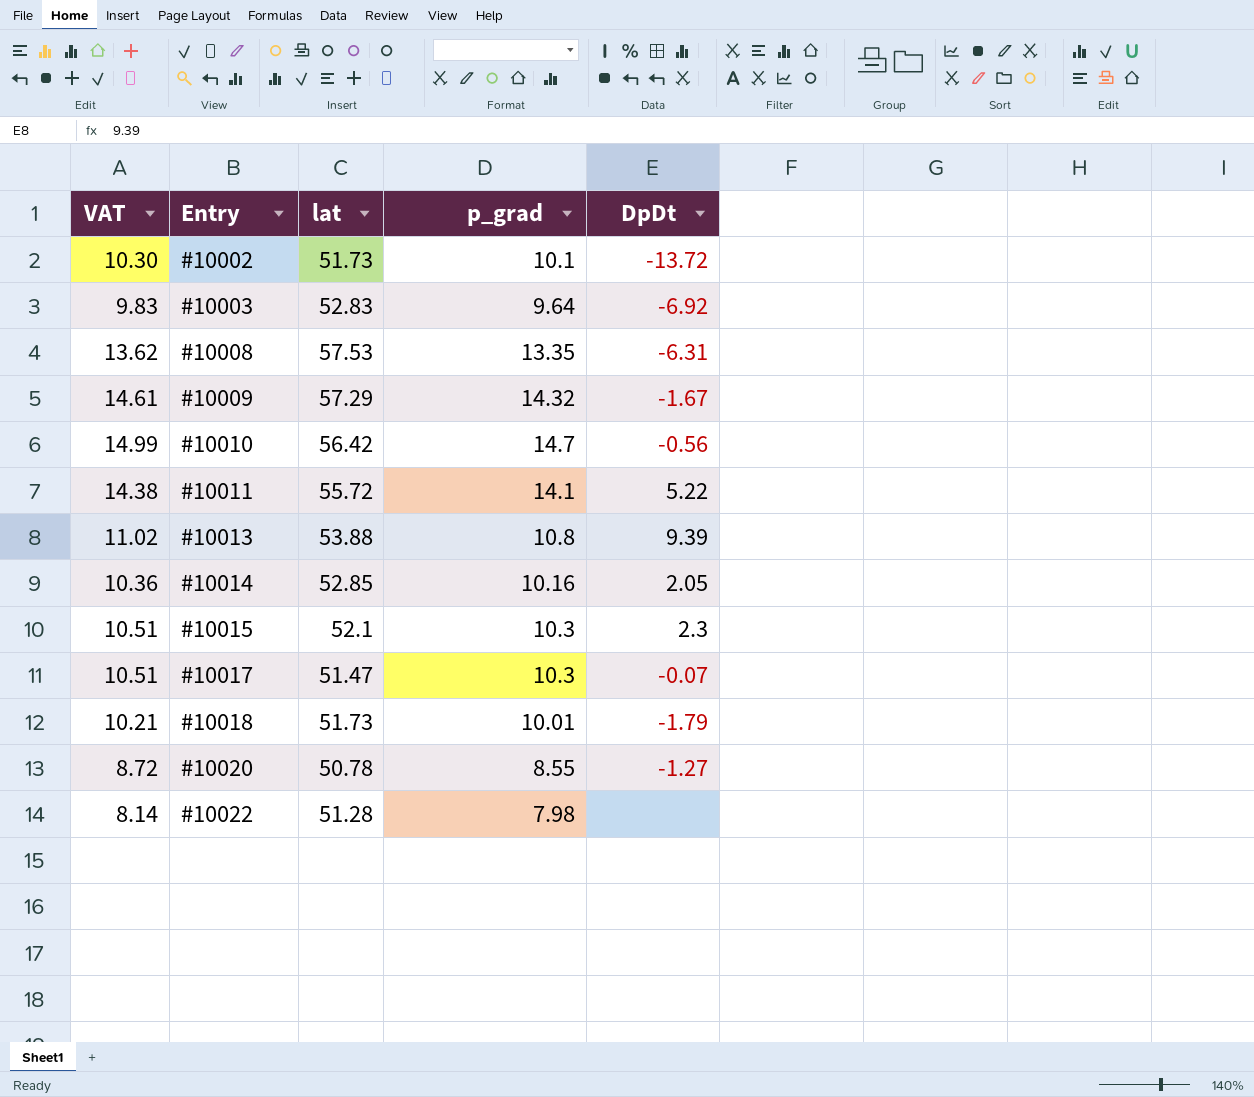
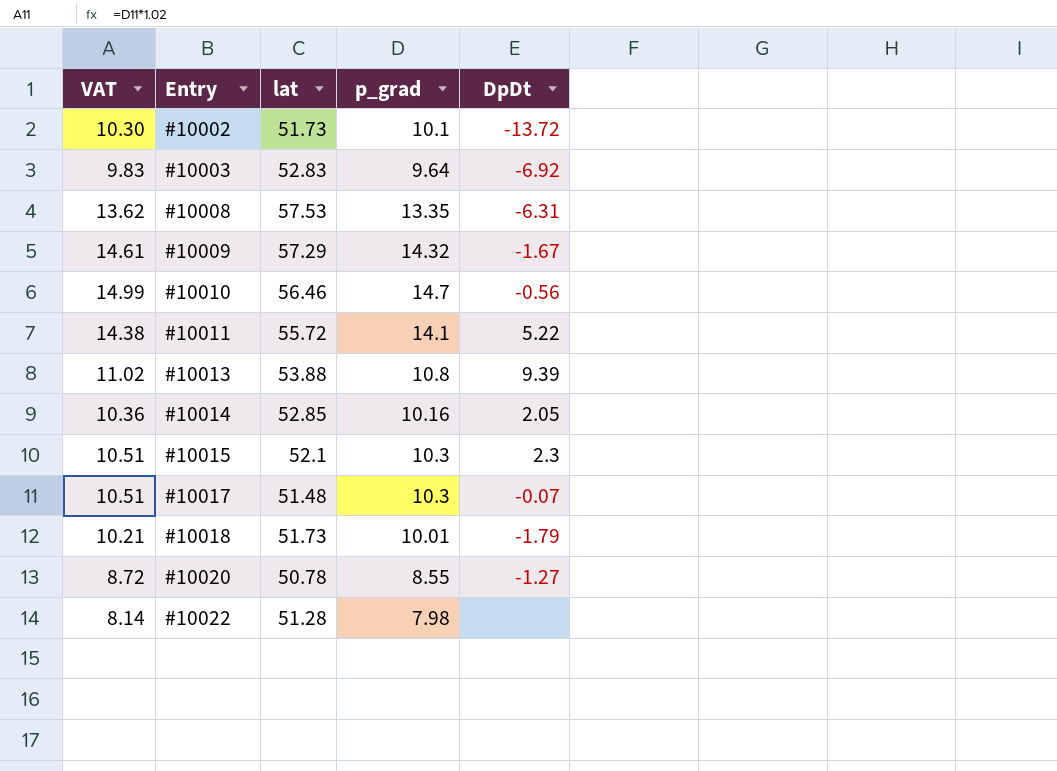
#10010 | lat: 56.42 -> 56.46
#10017 | lat: 51.47 -> 51.48

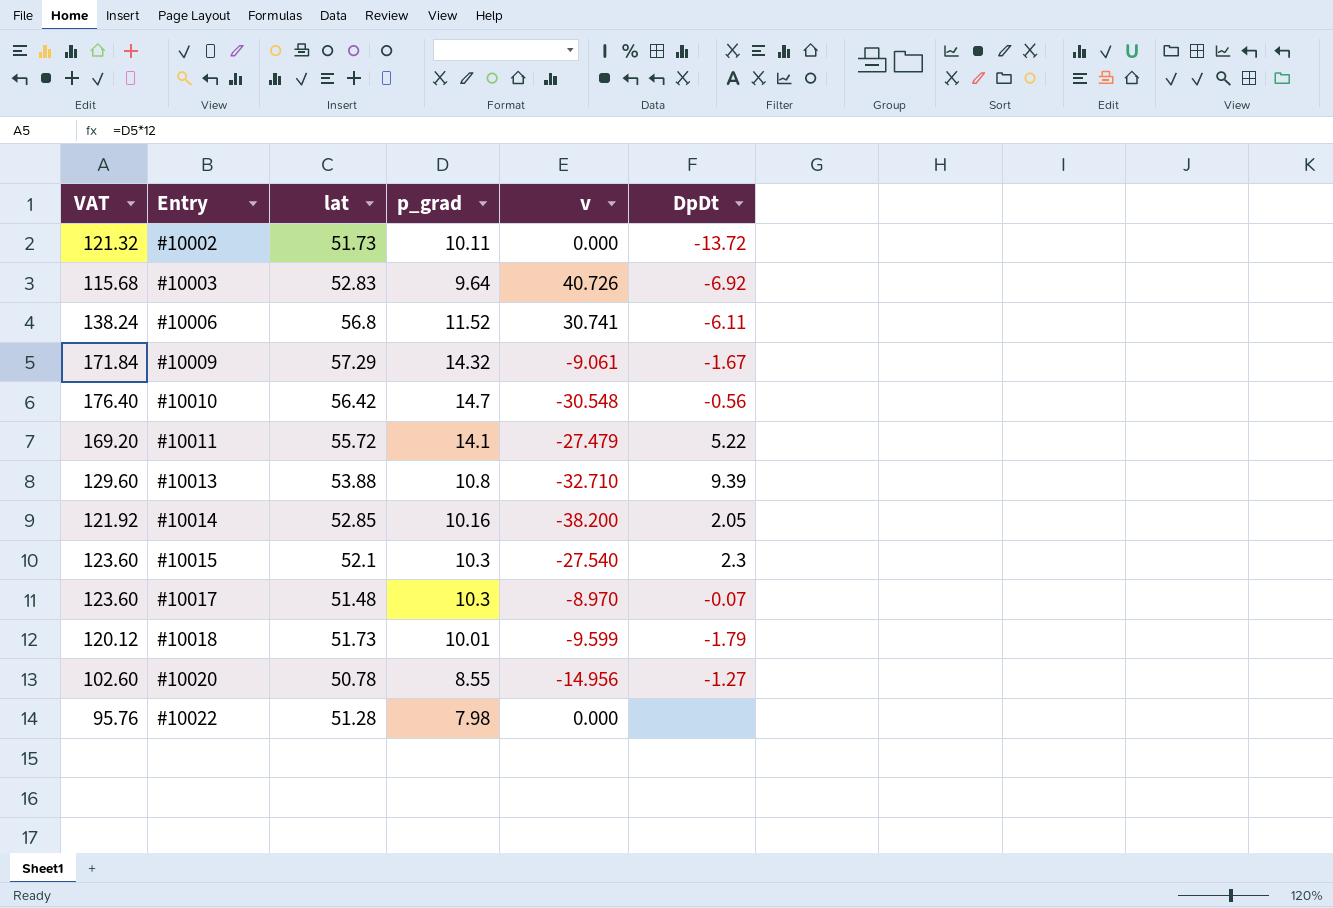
column VAT | formula: [p_grad] * 1.02 -> [p_grad] * 12
column v | position: none -> 5
row #10008: 13.62 | 57.53 | 13.35 | -6.31 -> none
#10002 | p_grad: 10.1 -> 10.11
row #10006: none -> 138.24 | 56.8 | 11.52 | 30.741 | -6.11
#10010 | lat: 56.46 -> 56.42

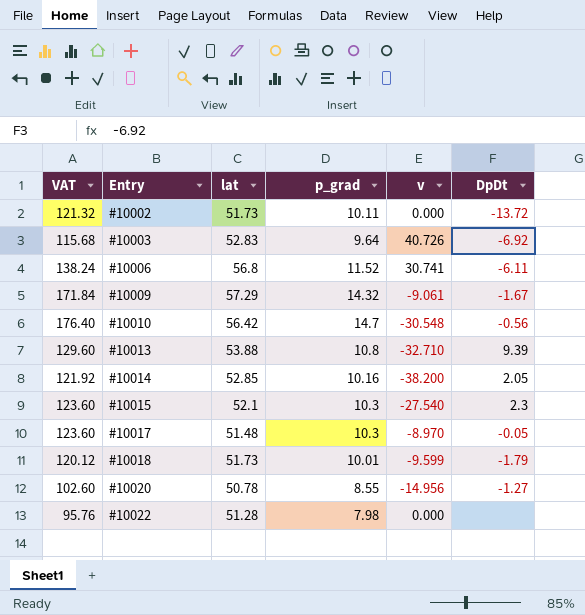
row #10011: 169.20 | 55.72 | 14.1 | -27.479 | 5.22 -> none
#10017 | DpDt: -0.07 -> -0.05

